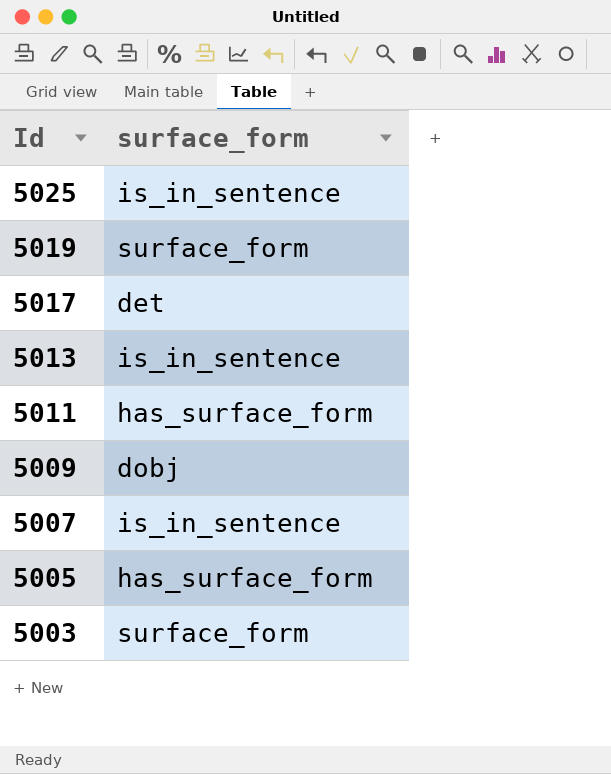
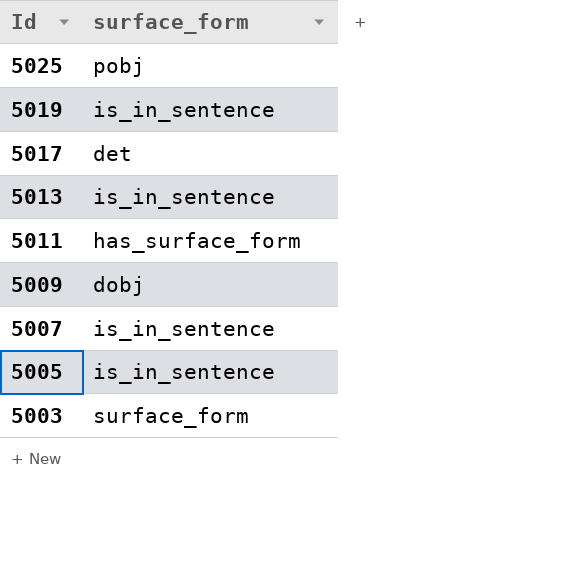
5025 | surface_form: is_in_sentence -> pobj
5019 | surface_form: surface_form -> is_in_sentence
5005 | surface_form: has_surface_form -> is_in_sentence

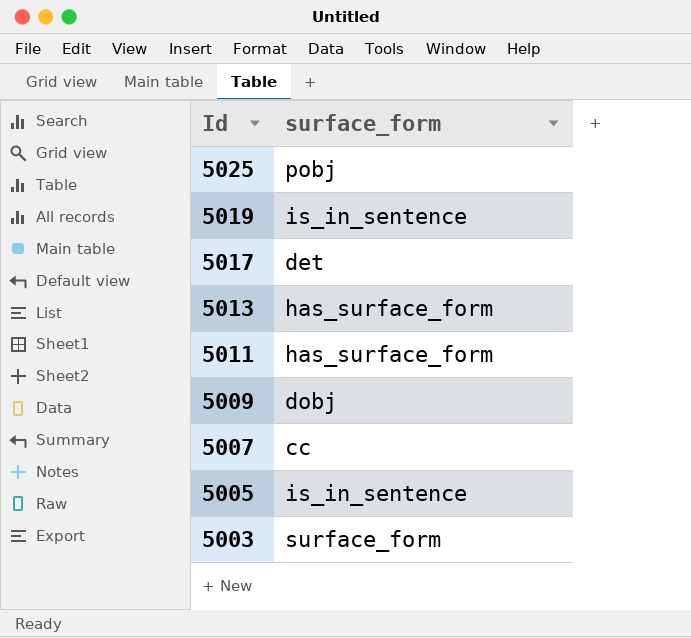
5013 | surface_form: is_in_sentence -> has_surface_form
5007 | surface_form: is_in_sentence -> cc

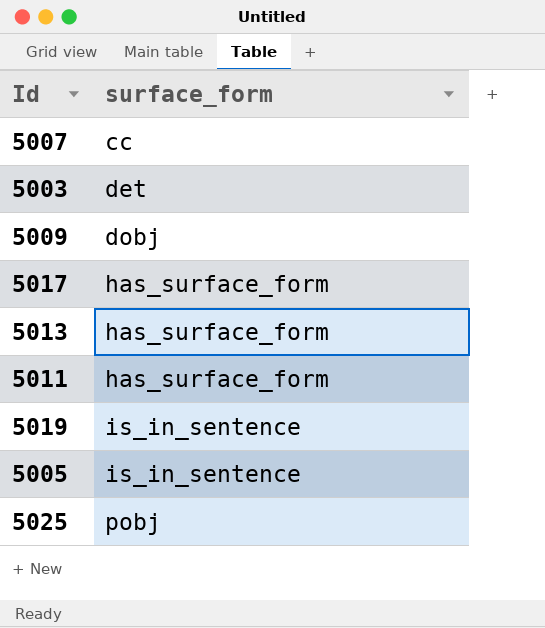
row order: Id descending -> surface_form ascending
5003 | surface_form: surface_form -> det
5017 | surface_form: det -> has_surface_form

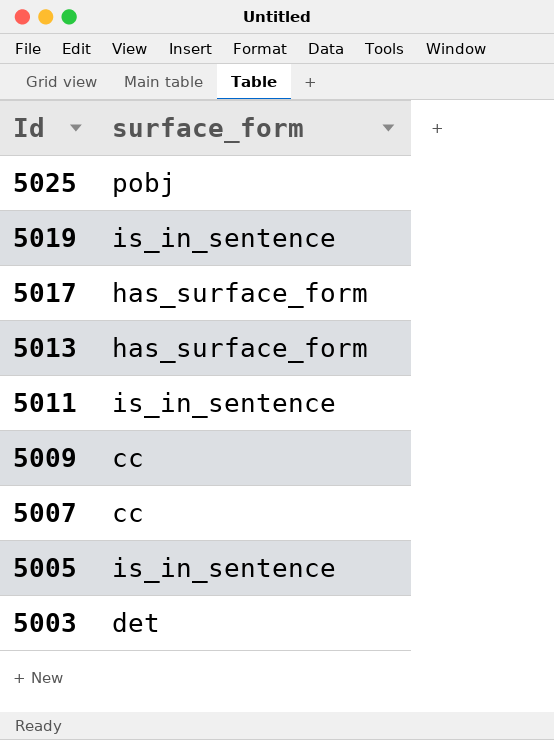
row order: surface_form ascending -> Id descending
5011 | surface_form: has_surface_form -> is_in_sentence
5009 | surface_form: dobj -> cc

